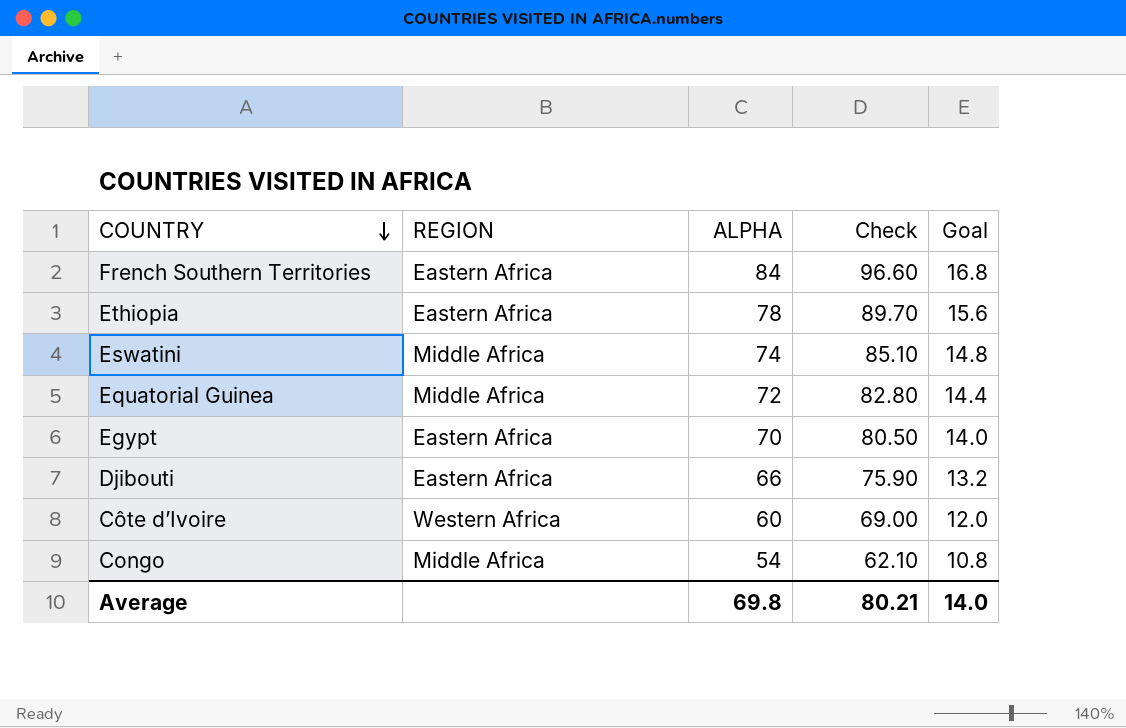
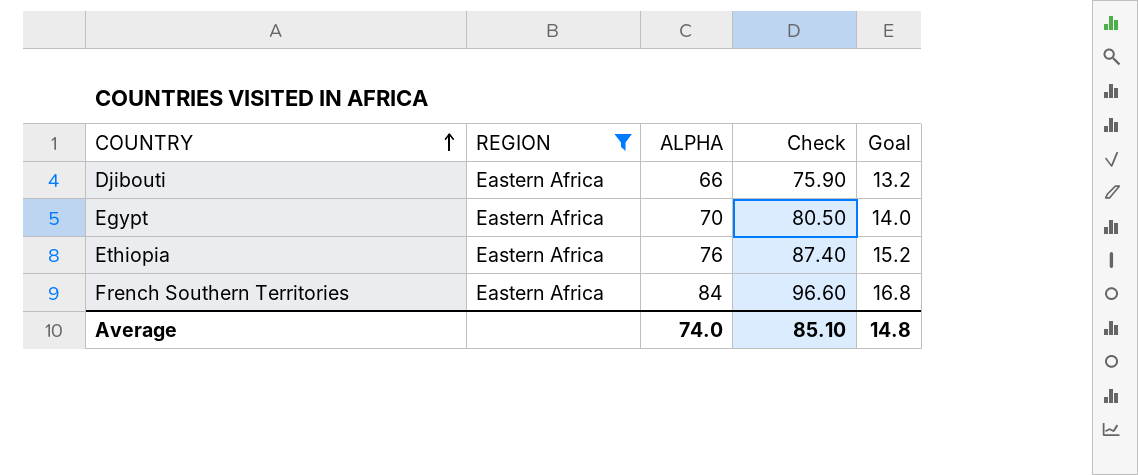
filter: none -> REGION = Eastern Africa
row order: COUNTRY descending -> COUNTRY ascending
Ethiopia | ALPHA: 78 -> 76
Ethiopia | Check: 89.70 -> 87.40
Ethiopia | Goal: 15.6 -> 15.2
Average | ALPHA: 69.8 -> 74.0
Average | Check: 80.21 -> 85.10
Average | Goal: 14.0 -> 14.8

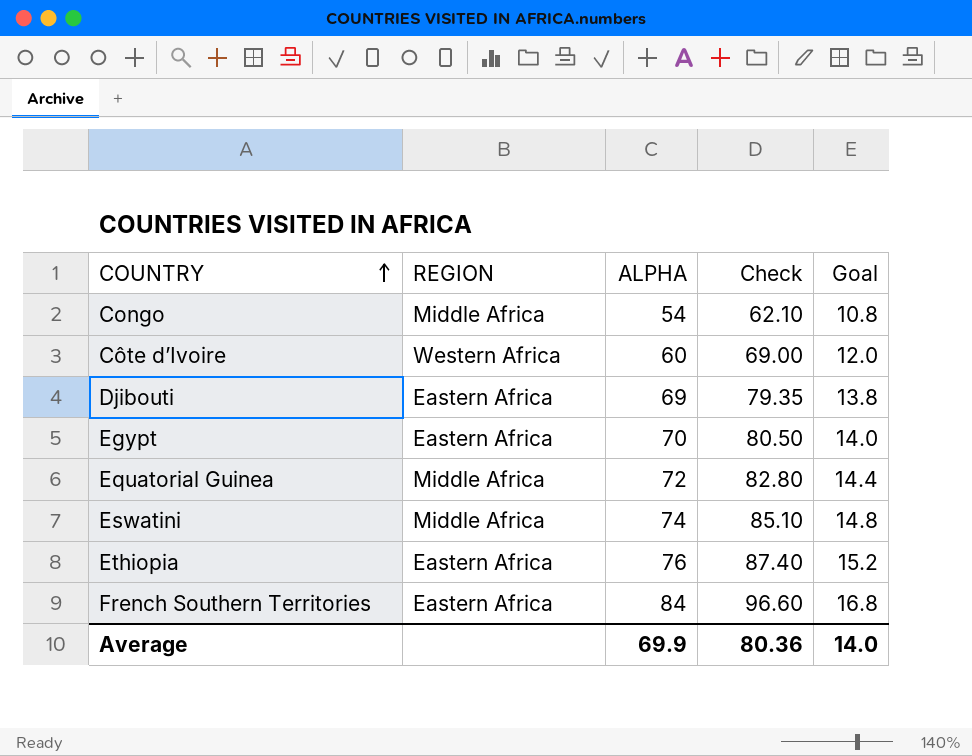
filter: REGION = Eastern Africa -> none
Djibouti | ALPHA: 66 -> 69
Djibouti | Check: 75.90 -> 79.35
Djibouti | Goal: 13.2 -> 13.8
Average | ALPHA: 74.0 -> 69.9
Average | Check: 85.10 -> 80.36
Average | Goal: 14.8 -> 14.0

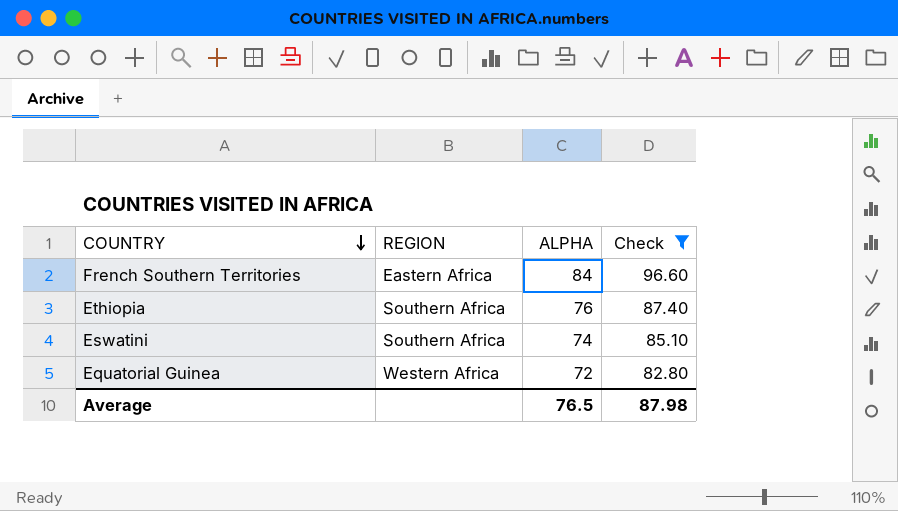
filter: none -> Check >= 82.80
row order: COUNTRY ascending -> COUNTRY descending
column Goal | formula: [ALPHA] * 0.2 -> none
Ethiopia | REGION: Eastern Africa -> Southern Africa
Eswatini | REGION: Middle Africa -> Southern Africa
Equatorial Guinea | REGION: Middle Africa -> Western Africa
Average | ALPHA: 69.9 -> 76.5
Average | Check: 80.36 -> 87.98

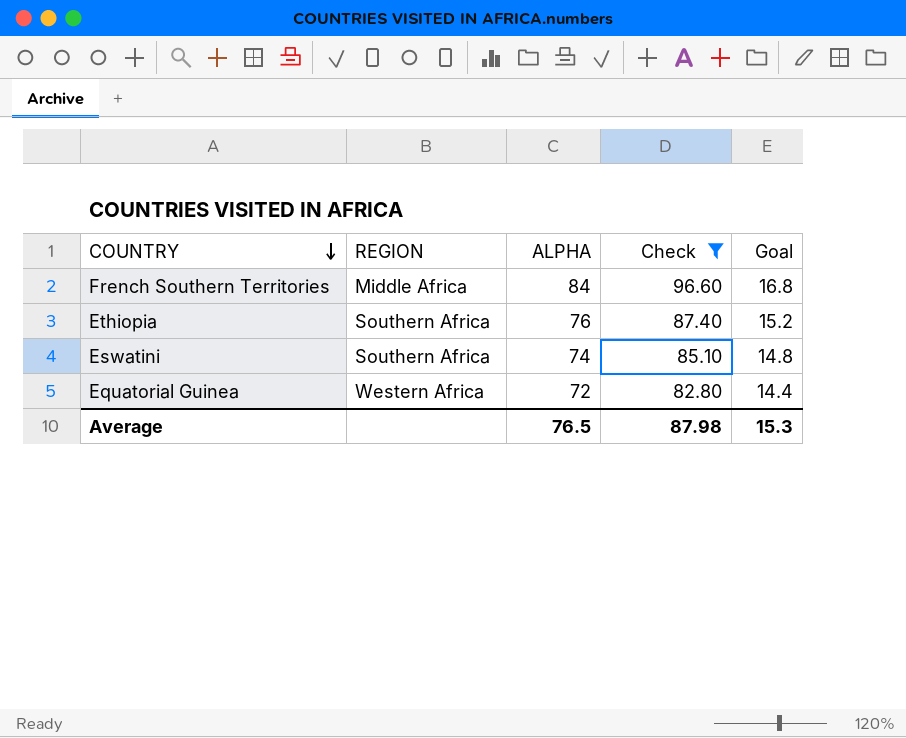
column Goal | formula: none -> [ALPHA] * 0.2
French Southern Territories | REGION: Eastern Africa -> Middle Africa

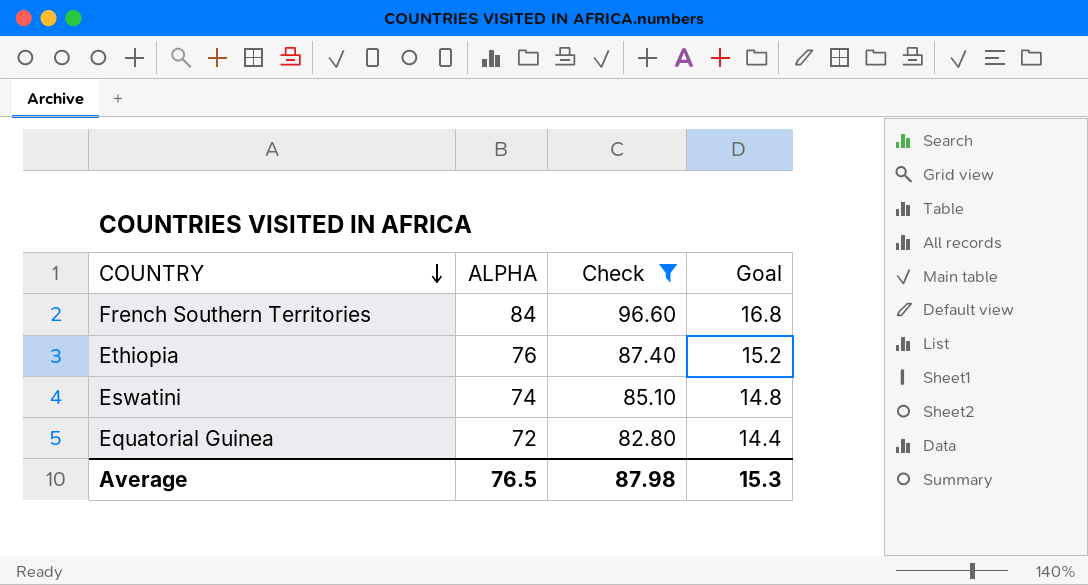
column REGION | position: 2 -> none

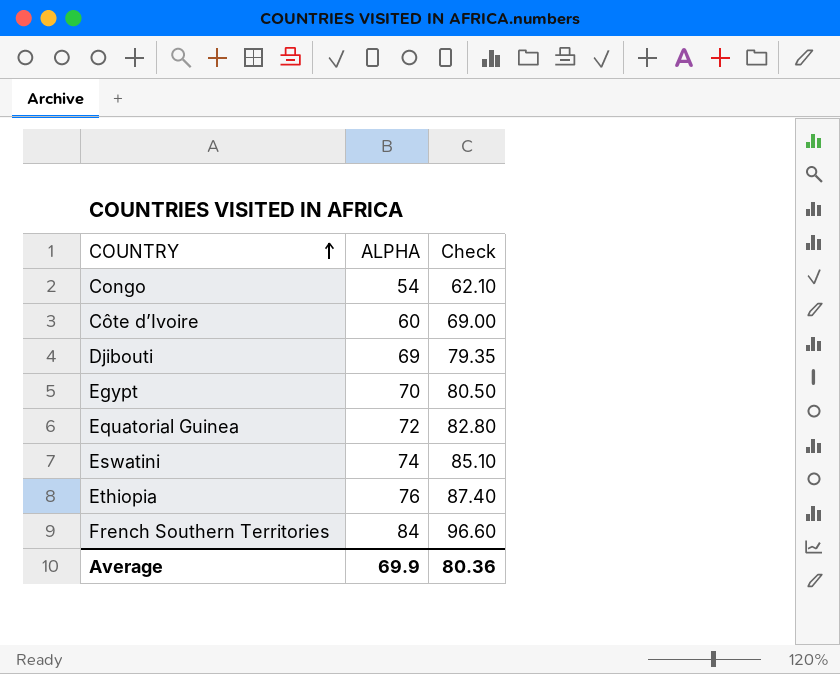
filter: Check >= 82.80 -> none
row order: COUNTRY descending -> COUNTRY ascending
column Goal | formula: [ALPHA] * 0.2 -> none
Average | ALPHA: 76.5 -> 69.9
Average | Check: 87.98 -> 80.36

